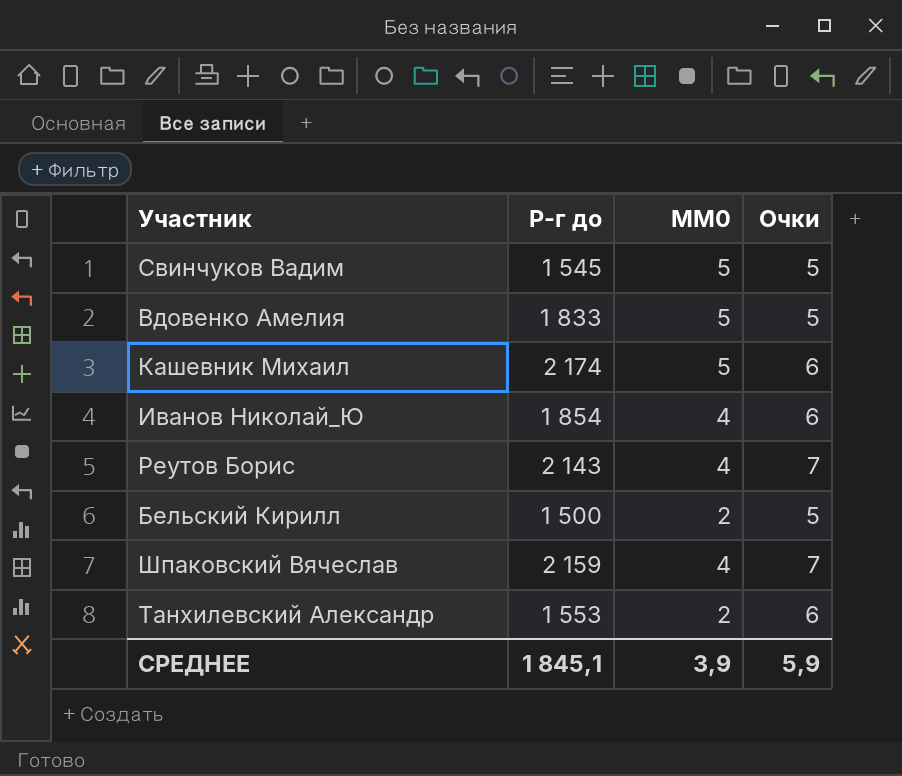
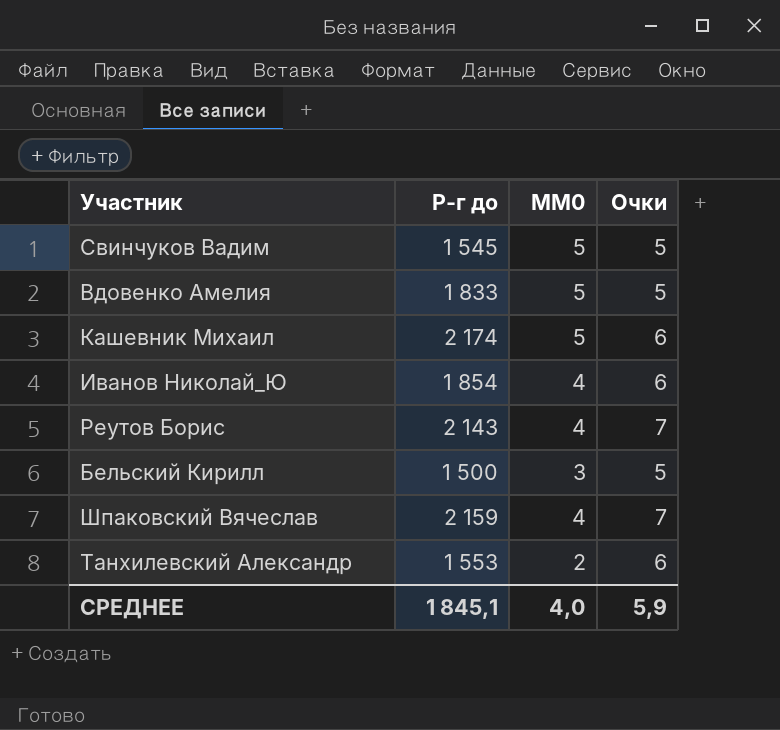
Бельский Кирилл | MM0: 2 -> 3
СРЕДНЕЕ | MM0: 3,9 -> 4,0

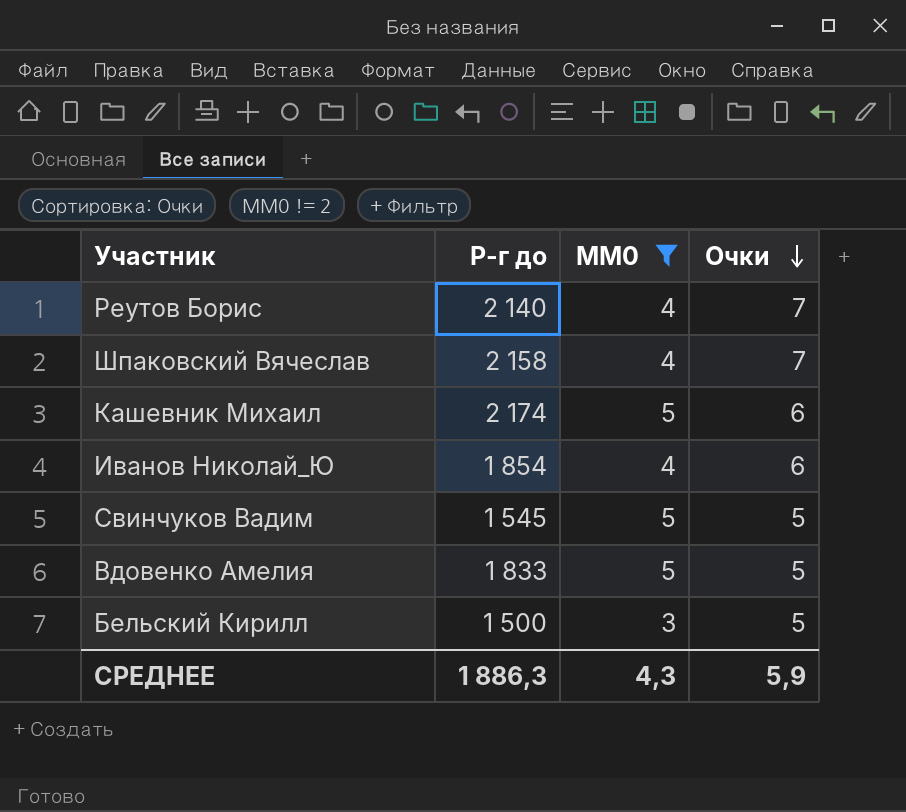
filter: none -> MM0 != 2
row order: none -> Очки descending
Реутов Борис | Р-г до: 2 143 -> 2 140
Шпаковский Вячеслав | Р-г до: 2 159 -> 2 158
СРЕДНЕЕ | Р-г до: 1 845,1 -> 1 886,3
СРЕДНЕЕ | MM0: 4,0 -> 4,3

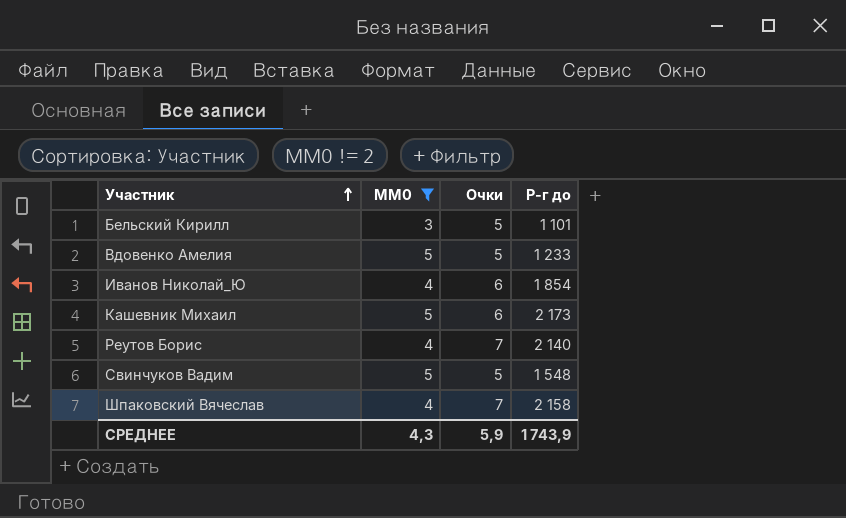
row order: Очки descending -> Участник ascending
column Р-г до | position: 2 -> 4
Бельский Кирилл | Р-г до: 1 500 -> 1 101
Вдовенко Амелия | Р-г до: 1 833 -> 1 233
Кашевник Михаил | Р-г до: 2 174 -> 2 173
Свинчуков Вадим | Р-г до: 1 545 -> 1 548
СРЕДНЕЕ | Р-г до: 1 886,3 -> 1 743,9

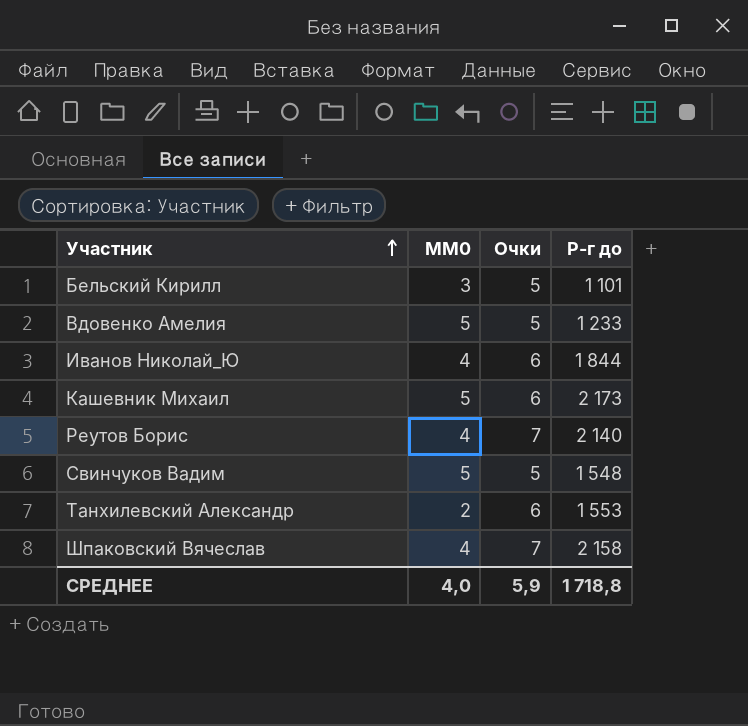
filter: MM0 != 2 -> none
Иванов Николай_Ю | Р-г до: 1 854 -> 1 844
СРЕДНЕЕ | MM0: 4,3 -> 4,0
СРЕДНЕЕ | Р-г до: 1 743,9 -> 1 718,8

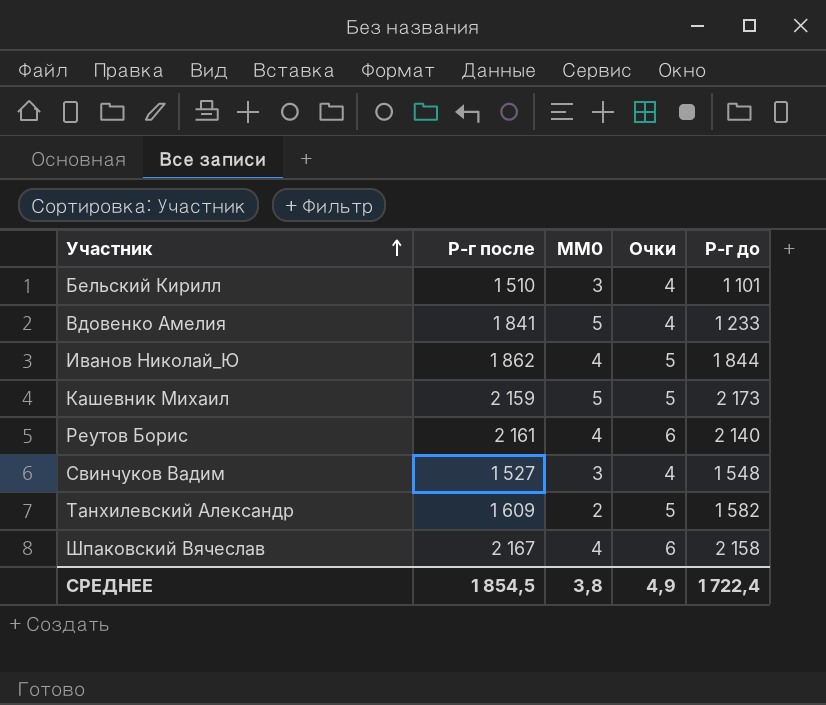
column Р-г после | position: none -> 2
Бельский Кирилл | Очки: 5 -> 4
Вдовенко Амелия | Очки: 5 -> 4
Иванов Николай_Ю | Очки: 6 -> 5
Кашевник Михаил | Очки: 6 -> 5
Реутов Борис | Очки: 7 -> 6
Свинчуков Вадим | MM0: 5 -> 3
Свинчуков Вадим | Очки: 5 -> 4
Танхилевский Александр | Очки: 6 -> 5
Танхилевский Александр | Р-г до: 1 553 -> 1 582
Шпаковский Вячеслав | Очки: 7 -> 6
СРЕДНЕЕ | MM0: 4,0 -> 3,8
СРЕДНЕЕ | Очки: 5,9 -> 4,9
СРЕДНЕЕ | Р-г до: 1 718,8 -> 1 722,4

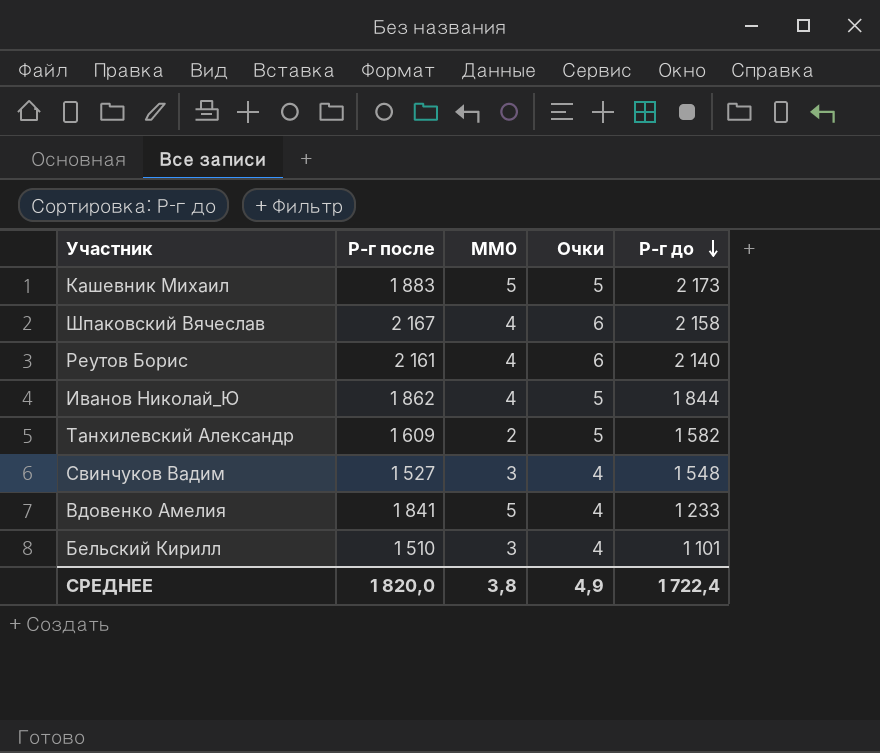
row order: Участник ascending -> Р-г до descending
Кашевник Михаил | Р-г после: 2 159 -> 1 883
СРЕДНЕЕ | Р-г после: 1 854,5 -> 1 820,0

